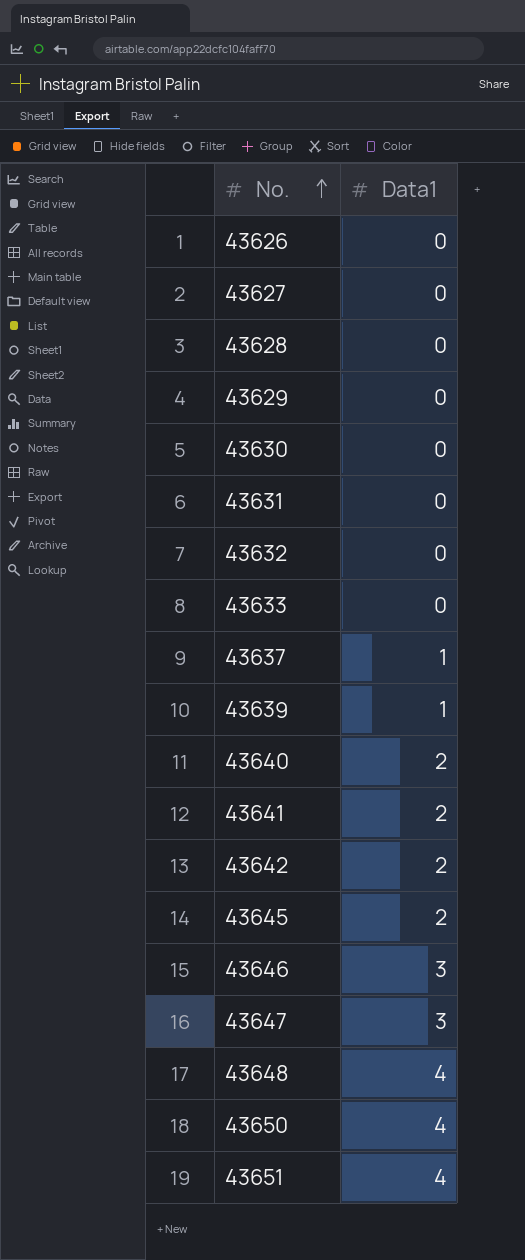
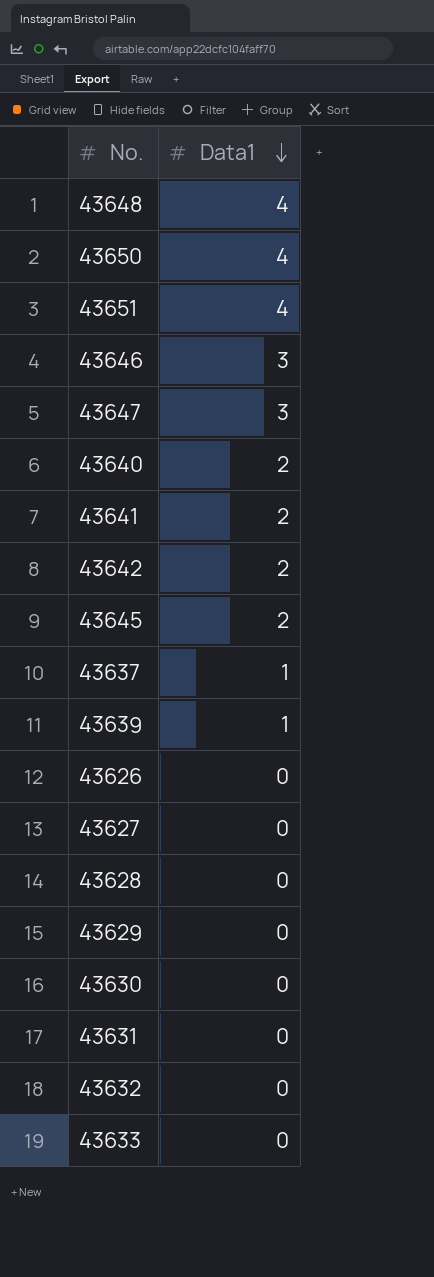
row order: No. ascending -> Data1 descending

